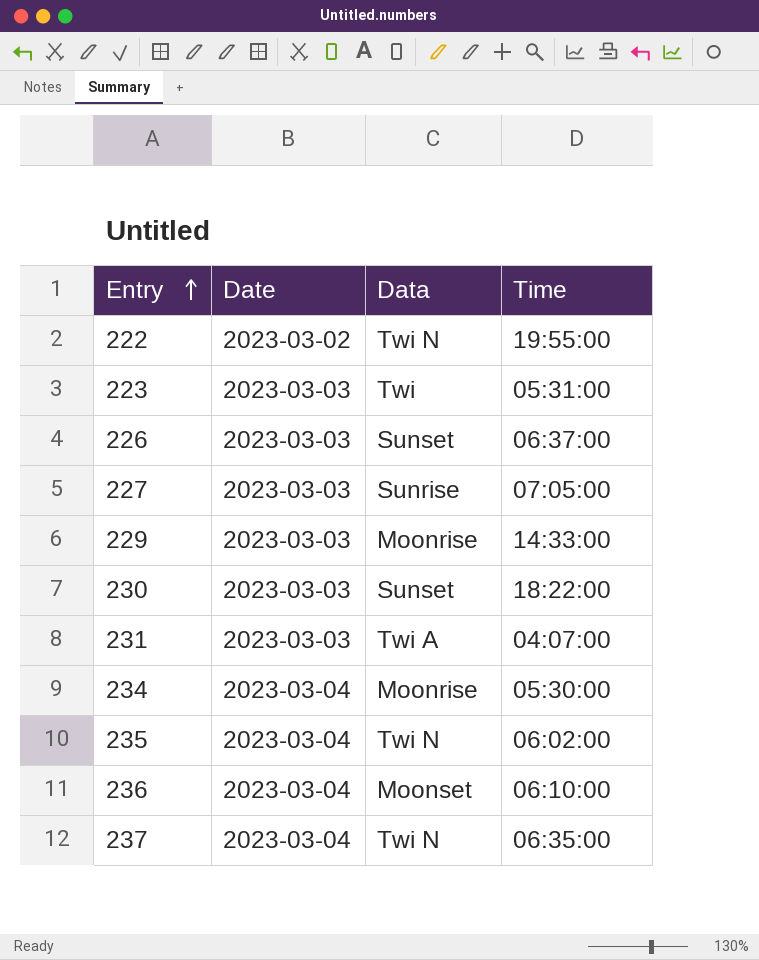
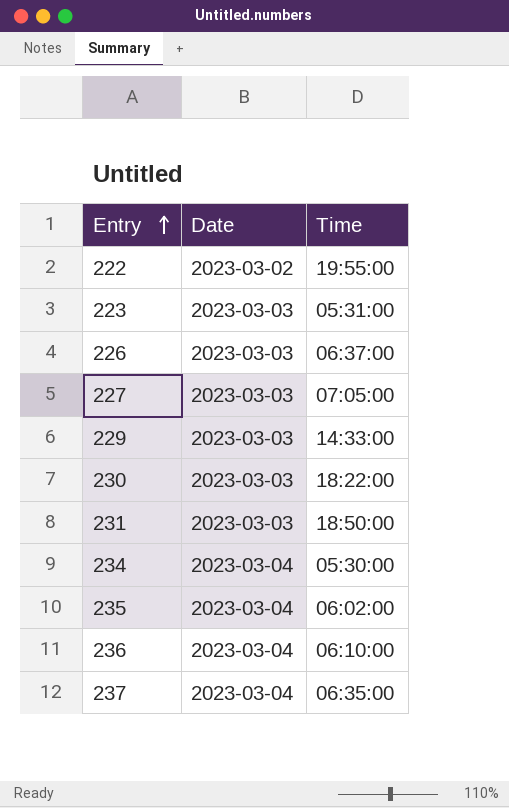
column Data | position: 3 -> none
231 | Time: 04:07:00 -> 18:50:00

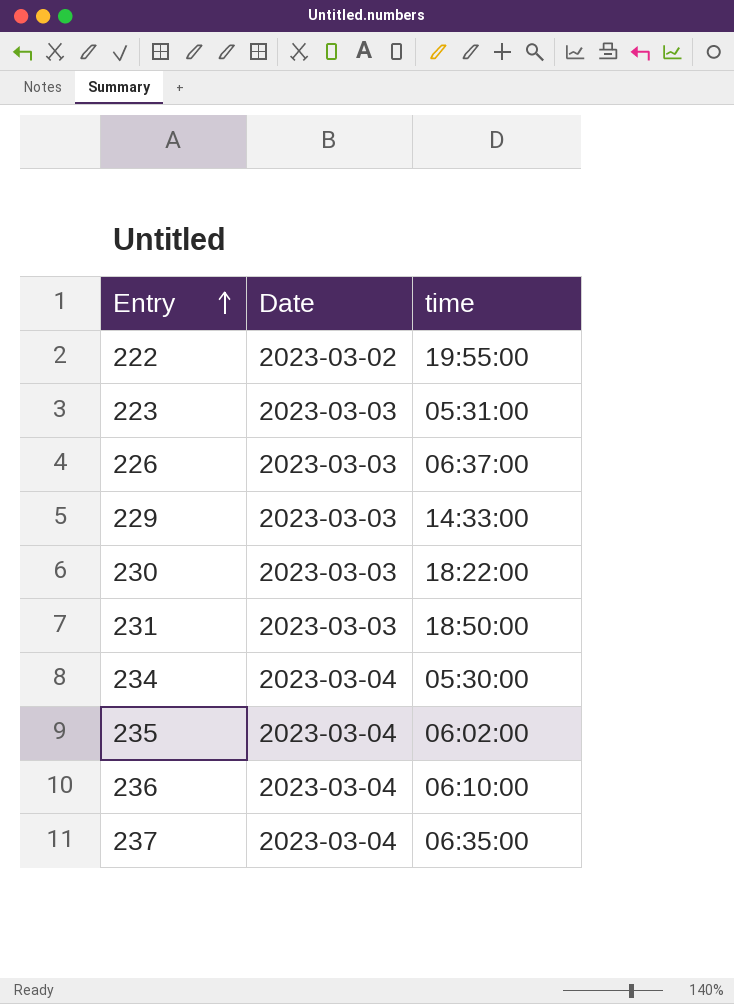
column name: Time -> time
row 227: 2023-03-03 | 07:05:00 -> none

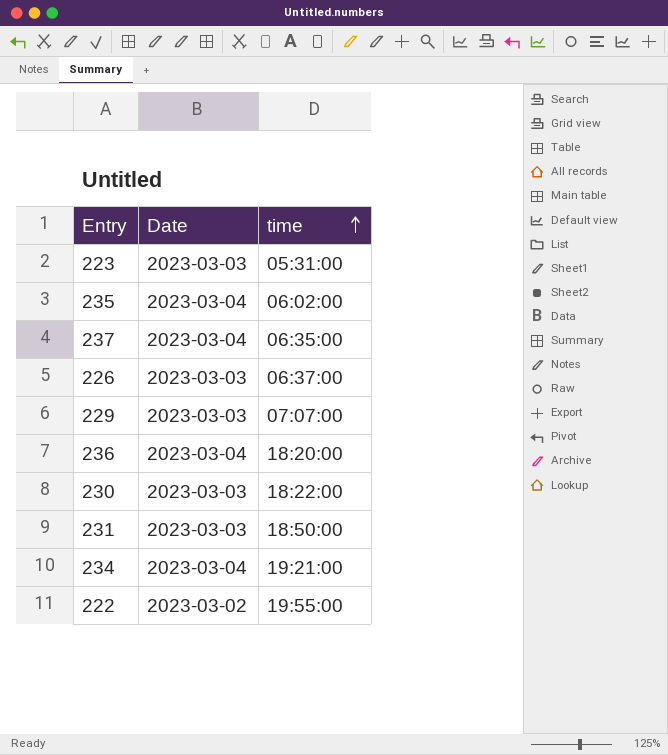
row order: Entry ascending -> time ascending
229 | time: 14:33:00 -> 07:07:00
236 | time: 06:10:00 -> 18:20:00
234 | time: 05:30:00 -> 19:21:00

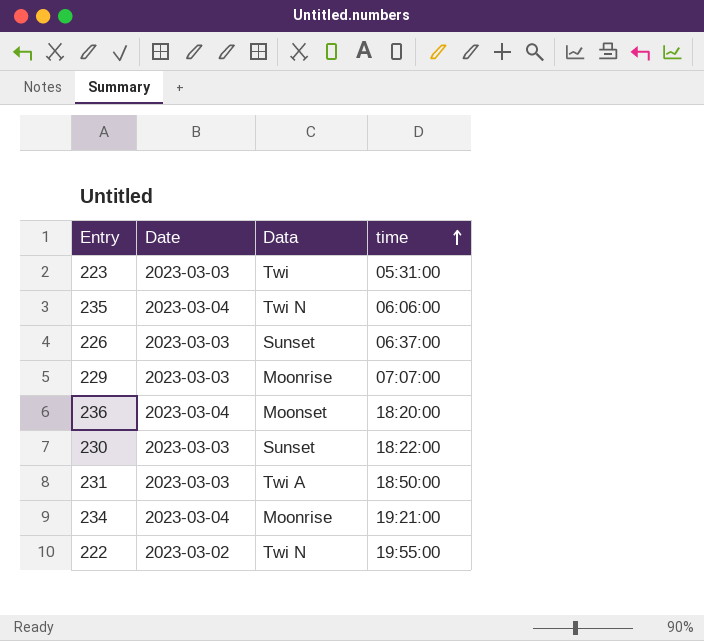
column Data | position: none -> 3
row 237: 2023-03-04 | 06:35:00 -> none
235 | time: 06:02:00 -> 06:06:00

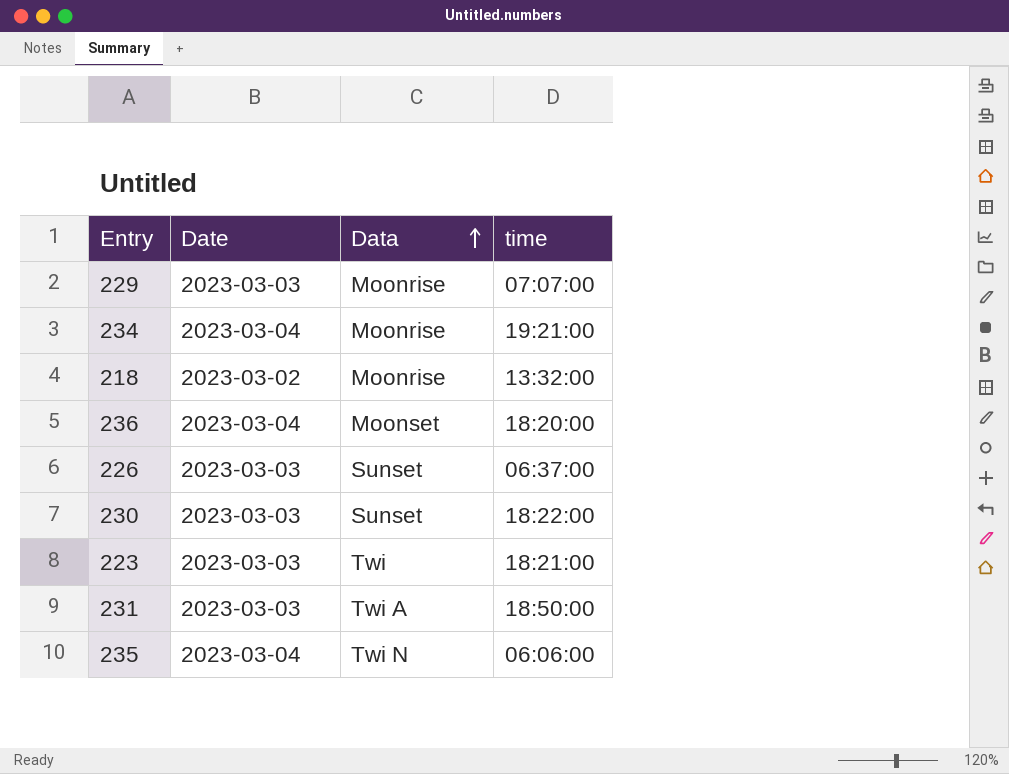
row order: time ascending -> Data ascending
row 222: 2023-03-02 | Twi N | 19:55:00 -> none
row 218: none -> 2023-03-02 | Moonrise | 13:32:00
223 | time: 05:31:00 -> 18:21:00

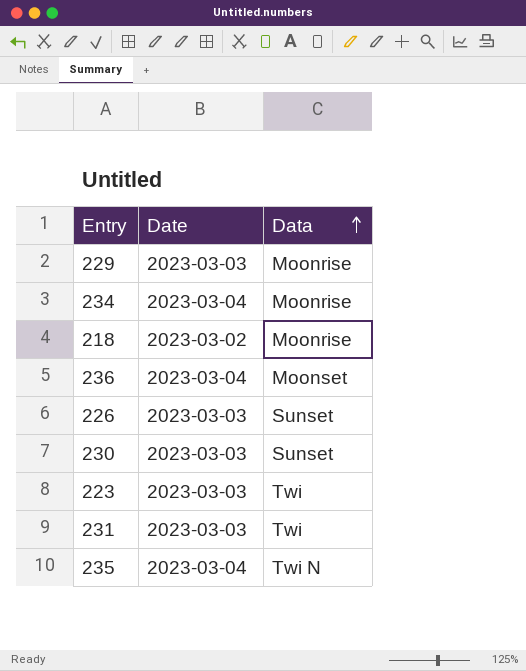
column time | position: 4 -> none
231 | Data: Twi A -> Twi

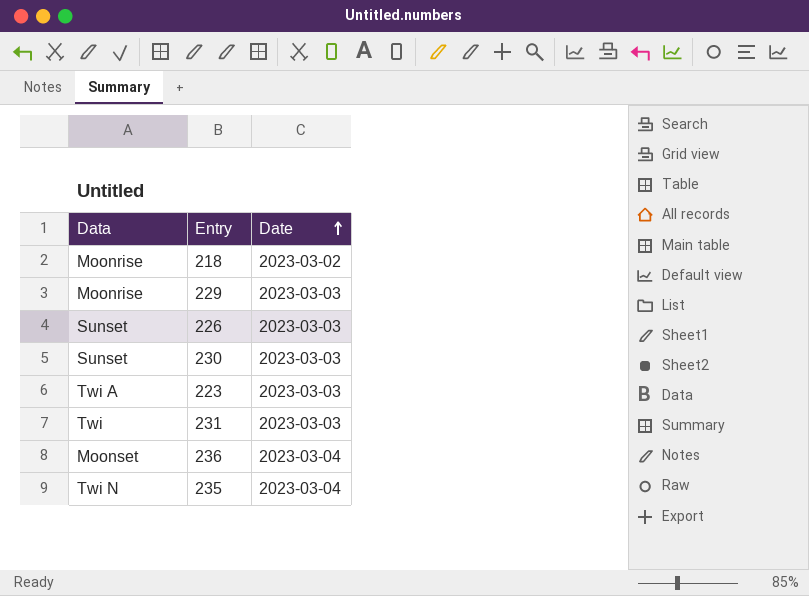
row order: Data ascending -> Date ascending
column Data | position: 3 -> 1
row 234: 2023-03-04 | Moonrise -> none
223 | Data: Twi -> Twi A

